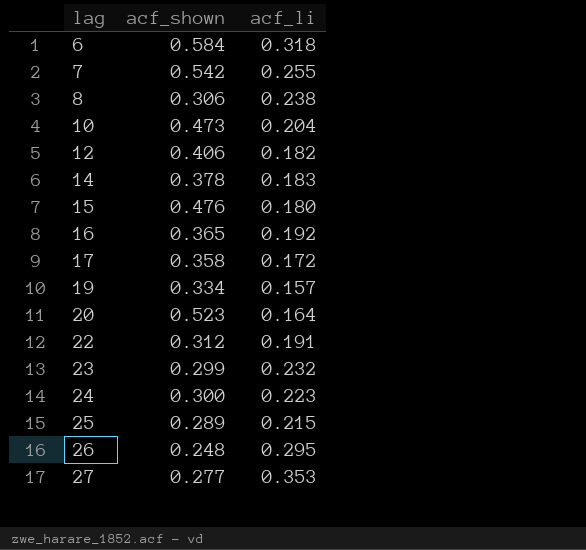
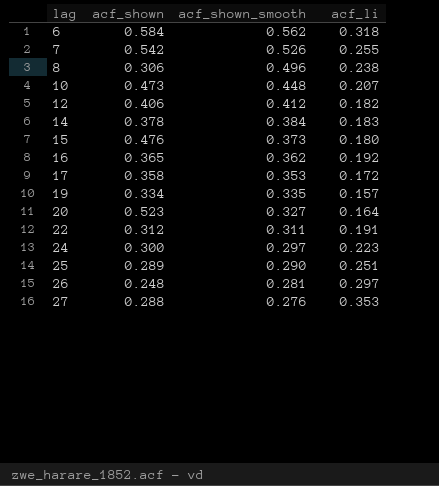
column acf_shown_smooth | position: none -> 3
row 23: 0.299 | 0.232 -> none
10 | acf_li: 0.204 -> 0.207
25 | acf_li: 0.215 -> 0.251
26 | acf_li: 0.295 -> 0.297
27 | acf_shown: 0.277 -> 0.288

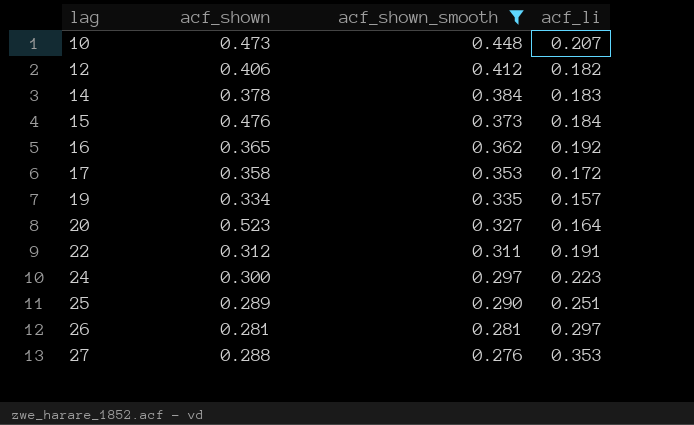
filter: none -> acf_shown_smooth <= 0.448
15 | acf_li: 0.180 -> 0.184
26 | acf_shown: 0.248 -> 0.281

